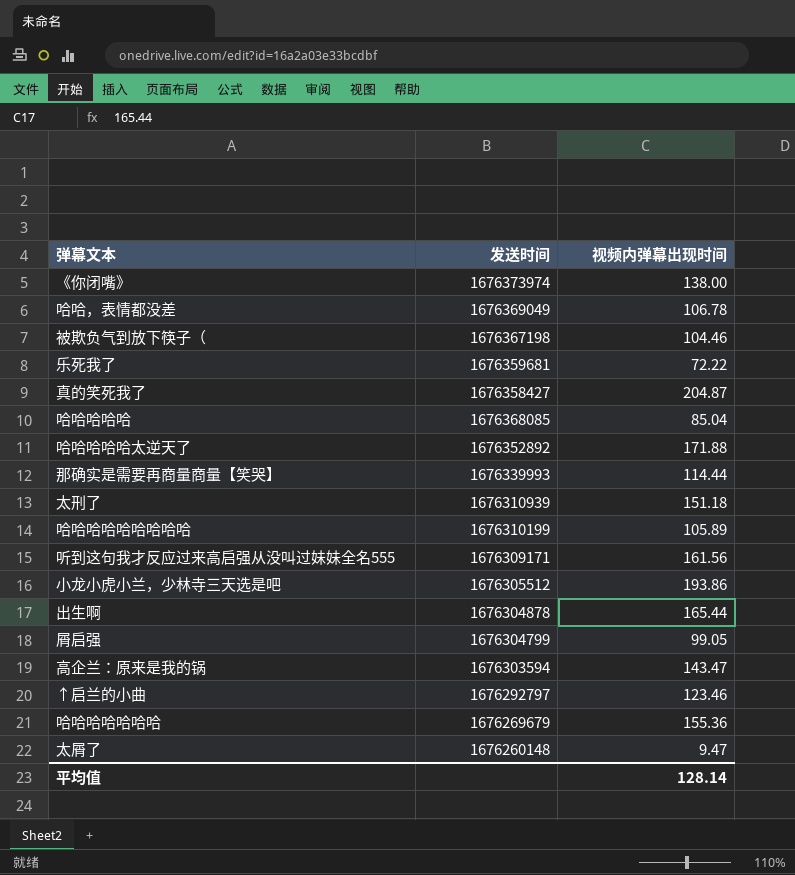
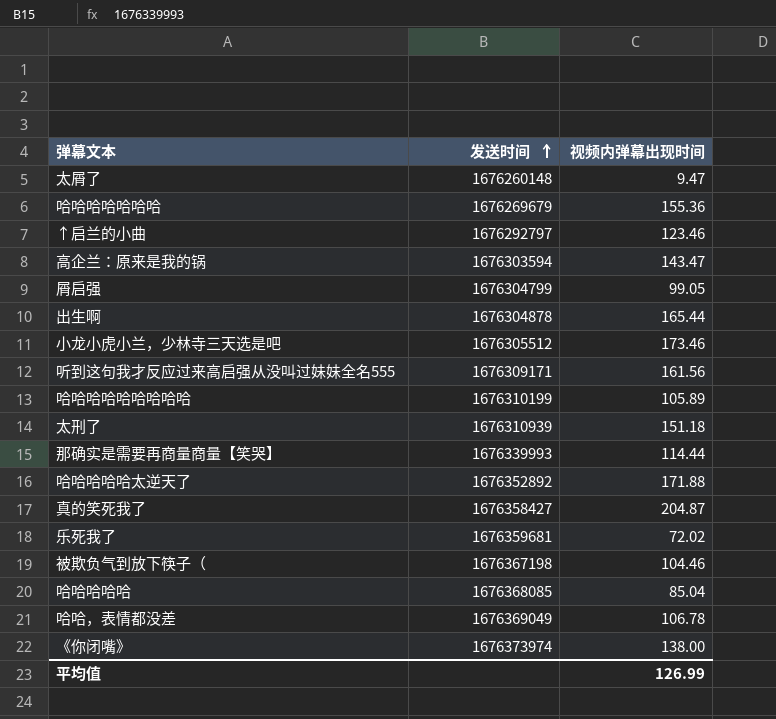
row order: none -> 发送时间 ascending
小龙小虎小兰，少林寺三天选是吧 | 视频内弹幕出现时间: 193.86 -> 173.46
乐死我了 | 视频内弹幕出现时间: 72.22 -> 72.02
平均值 | 视频内弹幕出现时间: 128.14 -> 126.99

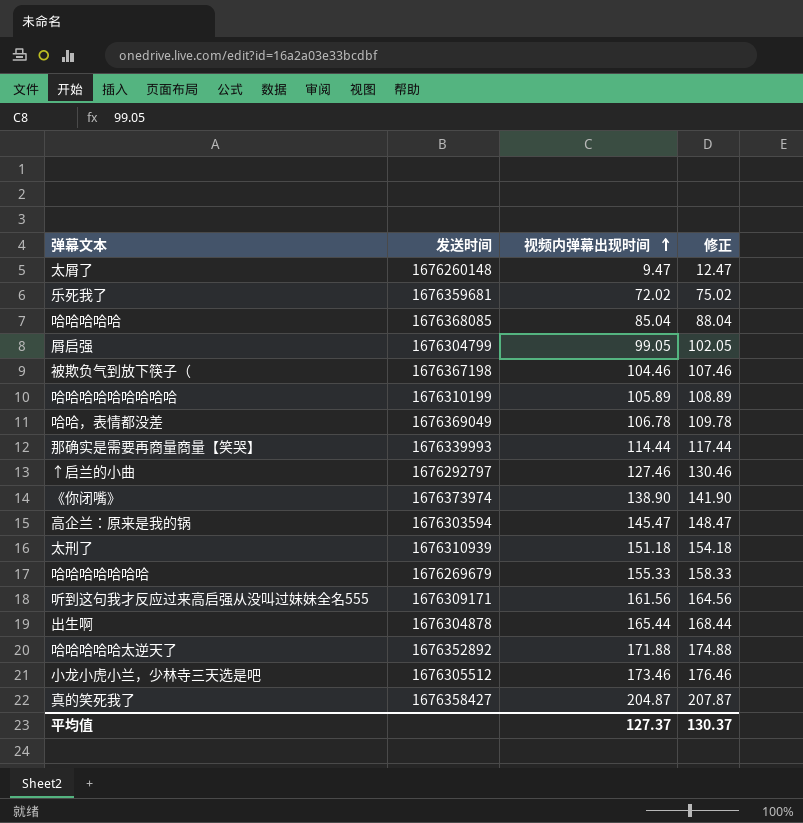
row order: 发送时间 ascending -> 视频内弹幕出现时间 ascending
column 修正 | formula: none -> [视频内弹幕出现时间] + 3
↑启兰的小曲 | 视频内弹幕出现时间: 123.46 -> 127.46
《你闭嘴》 | 视频内弹幕出现时间: 138.00 -> 138.90
高企兰：原来是我的锅 | 视频内弹幕出现时间: 143.47 -> 145.47
哈哈哈哈哈哈哈 | 视频内弹幕出现时间: 155.36 -> 155.33
平均值 | 视频内弹幕出现时间: 126.99 -> 127.37

